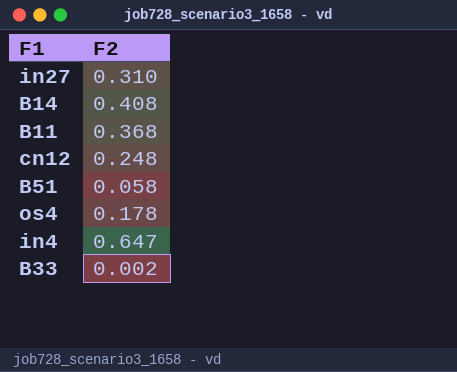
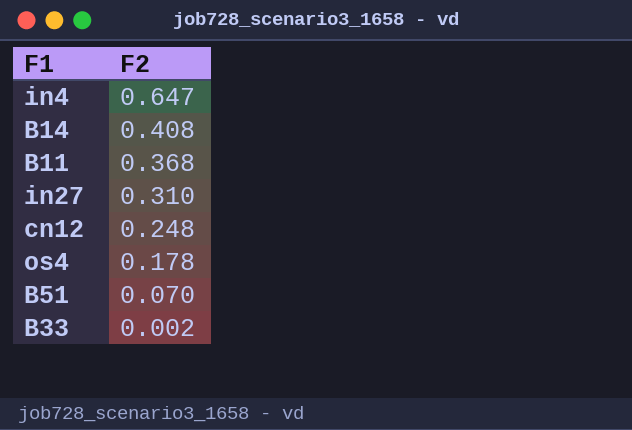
row order: none -> F2 descending
B51 | F2: 0.058 -> 0.070

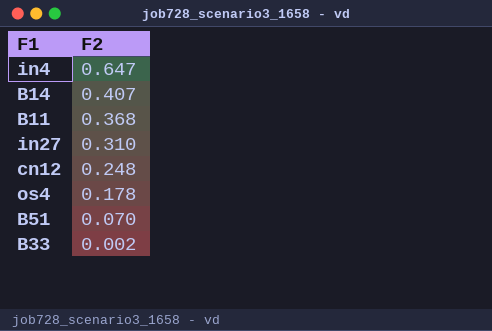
B14 | F2: 0.408 -> 0.407

